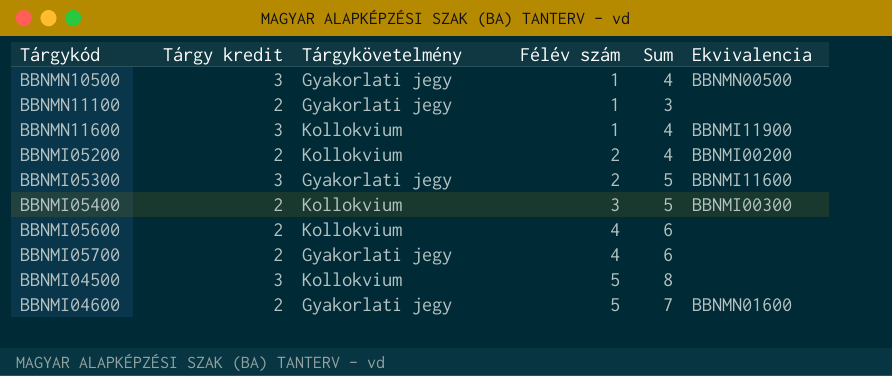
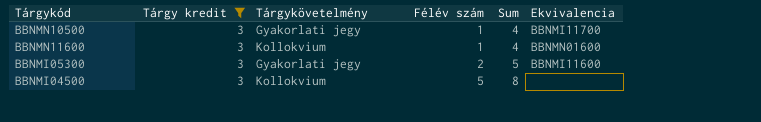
filter: none -> Tárgy kredit = 3
BBNMN10500 | Ekvivalencia: BBNMN00500 -> BBNMI11700
BBNMN11600 | Ekvivalencia: BBNMI11900 -> BBNMN01600

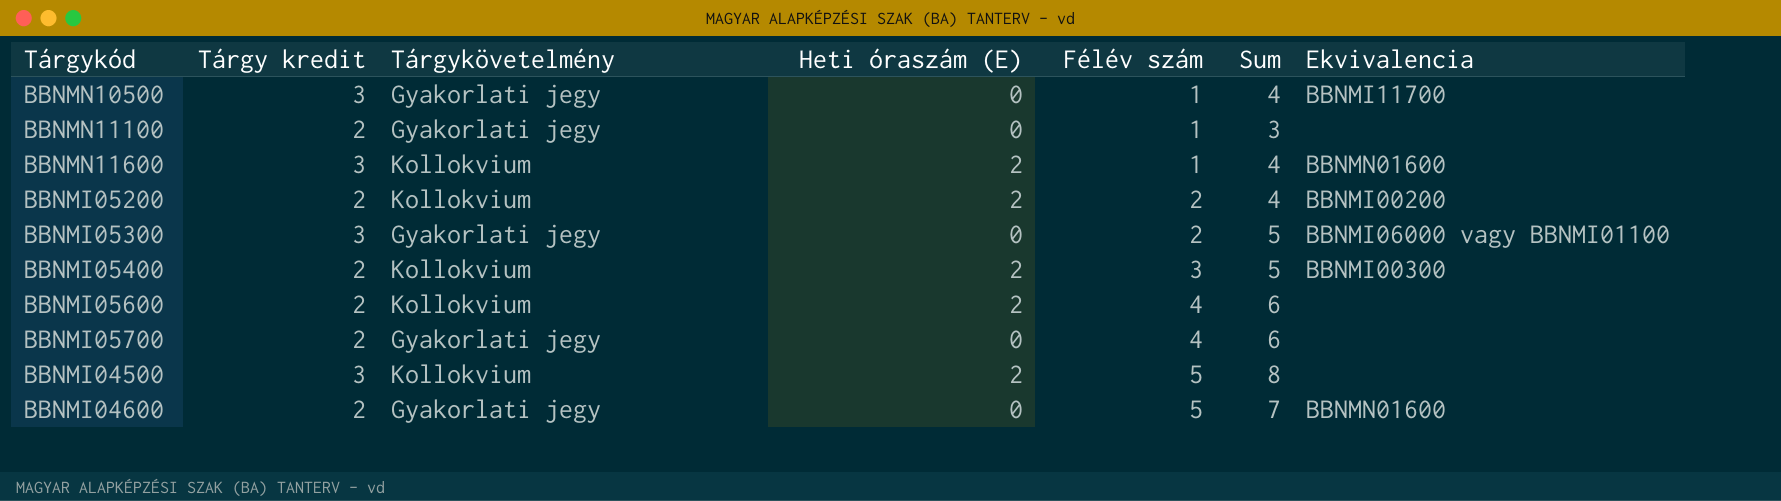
filter: Tárgy kredit = 3 -> none
column Heti óraszám (E) | position: none -> 4
BBNMI05300 | Ekvivalencia: BBNMI11600 -> BBNMI06000 vagy BBNMI01100

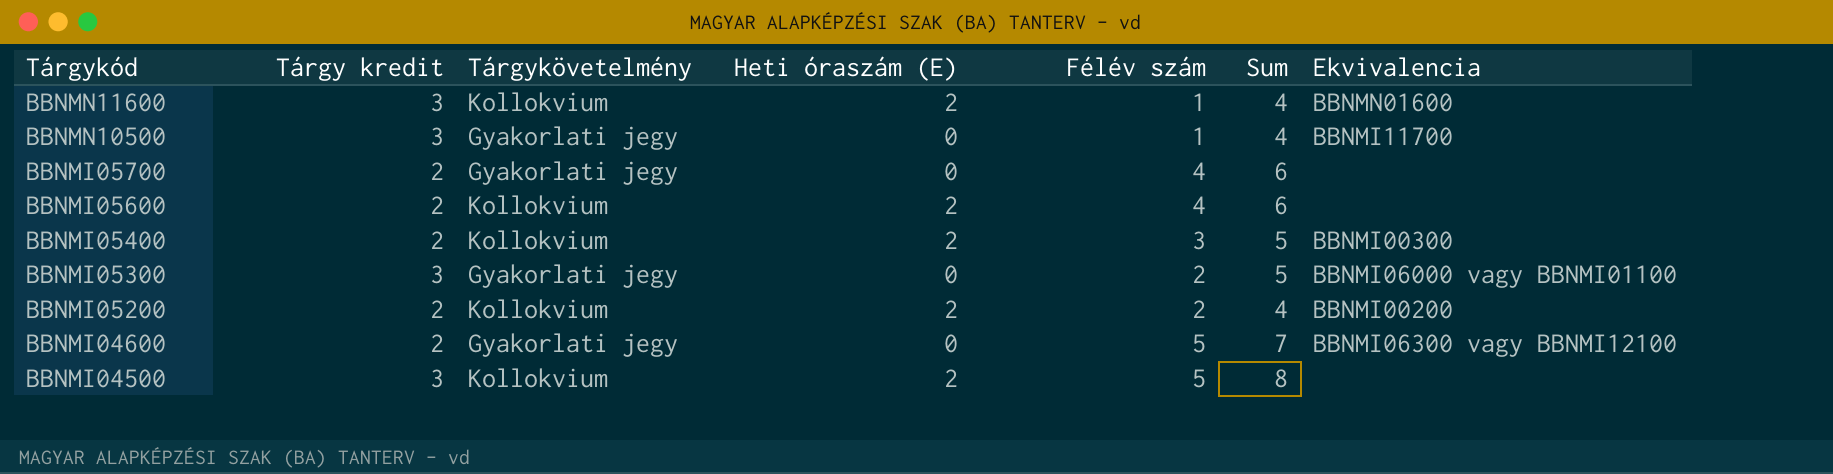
row order: Félév szám ascending -> Tárgykód descending
row BBNMN11100: 2 | Gyakorlati jegy | 0 | 1 | 3 | none -> none
BBNMI04600 | Ekvivalencia: BBNMN01600 -> BBNMI06300 vagy BBNMI12100

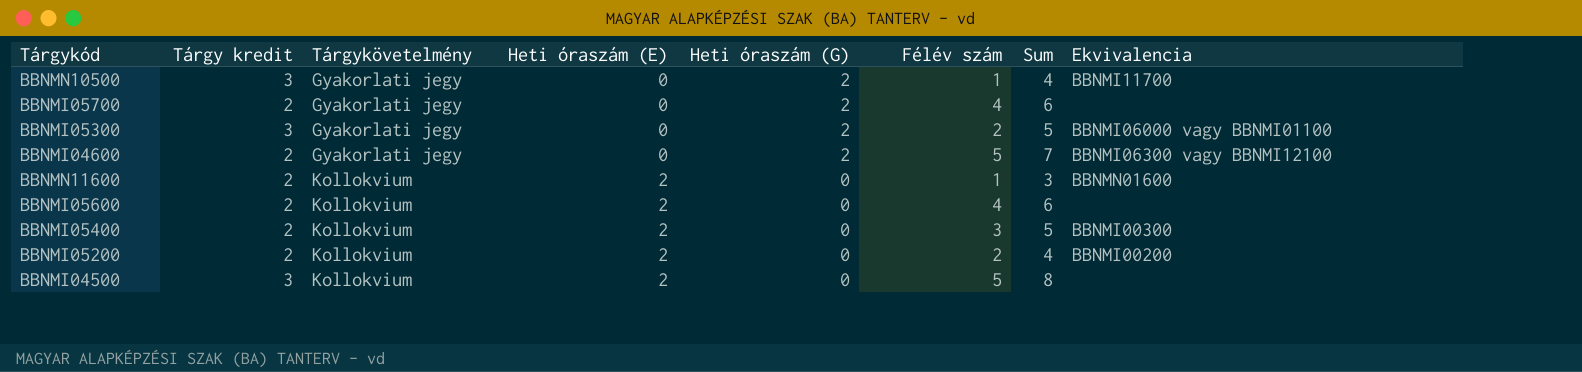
row order: Tárgykód descending -> Tárgykövetelmény ascending
column Heti óraszám (G) | position: none -> 5
BBNMN11600 | Tárgy kredit: 3 -> 2
BBNMN11600 | Sum: 4 -> 3

